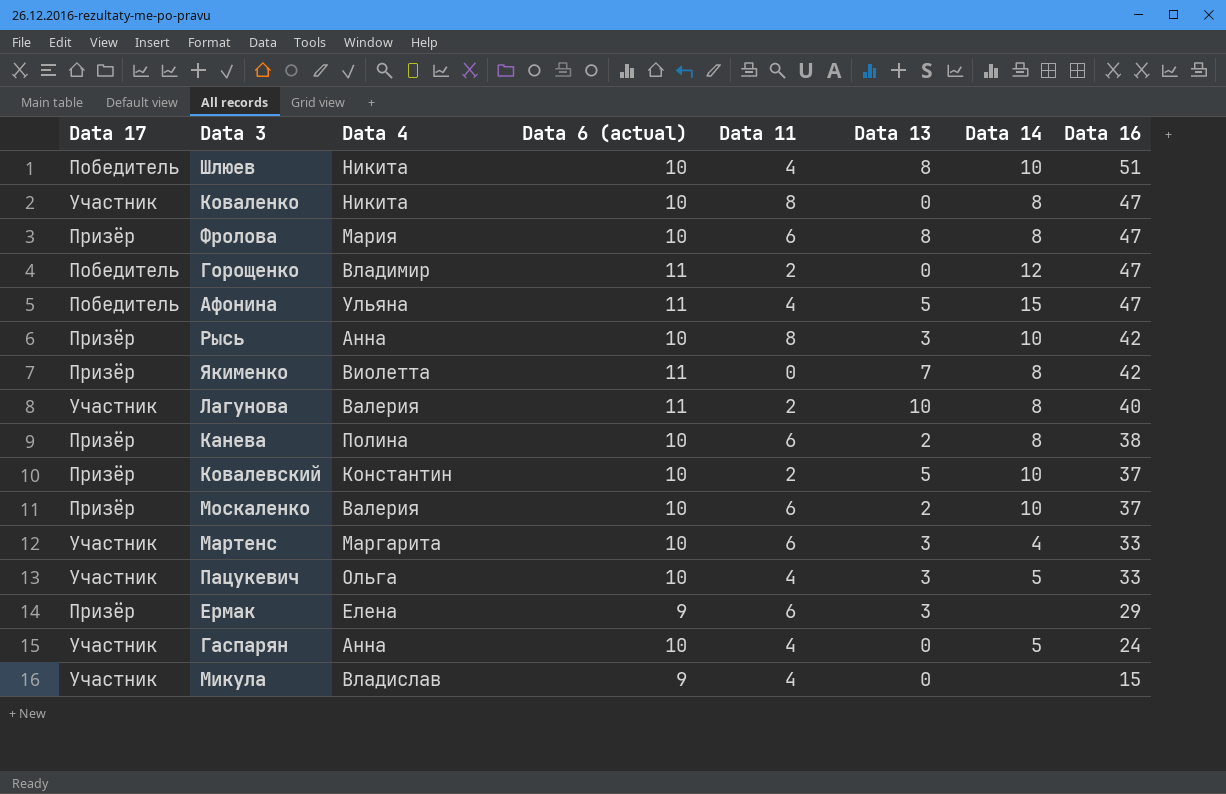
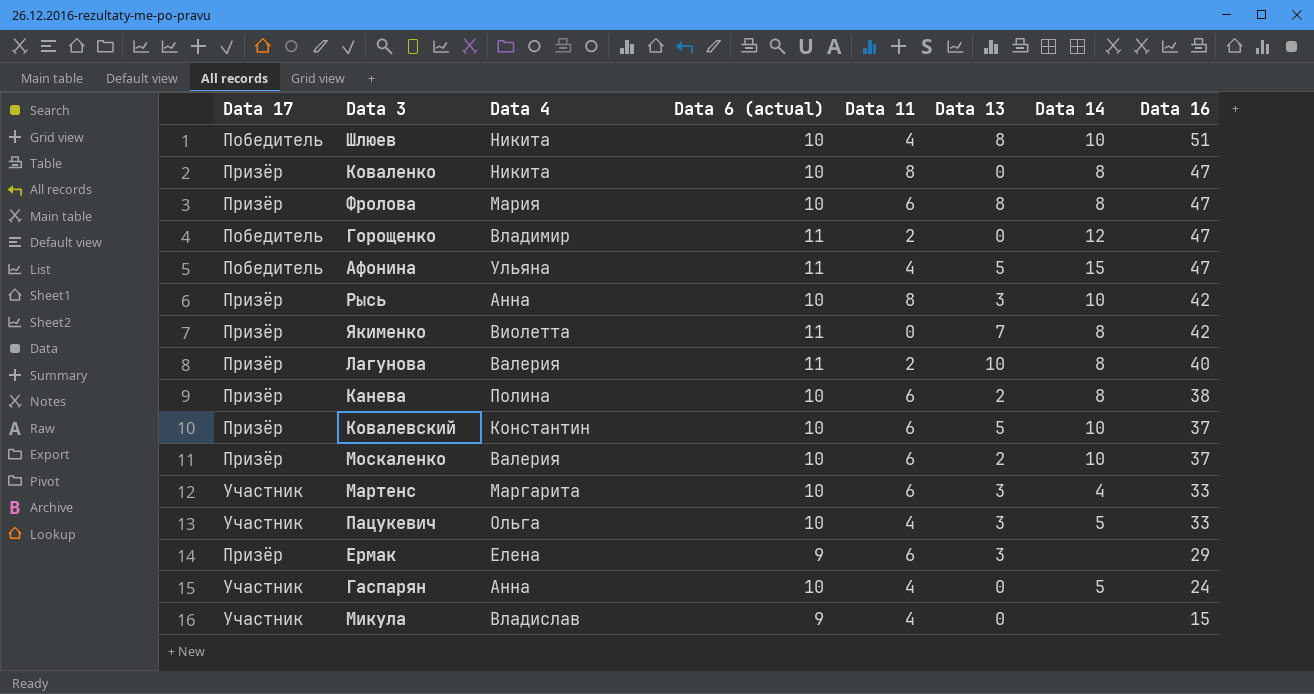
Коваленко | Data 17: Участник -> Призёр
Лагунова | Data 17: Участник -> Призёр
Ковалевский | Data 11: 2 -> 6

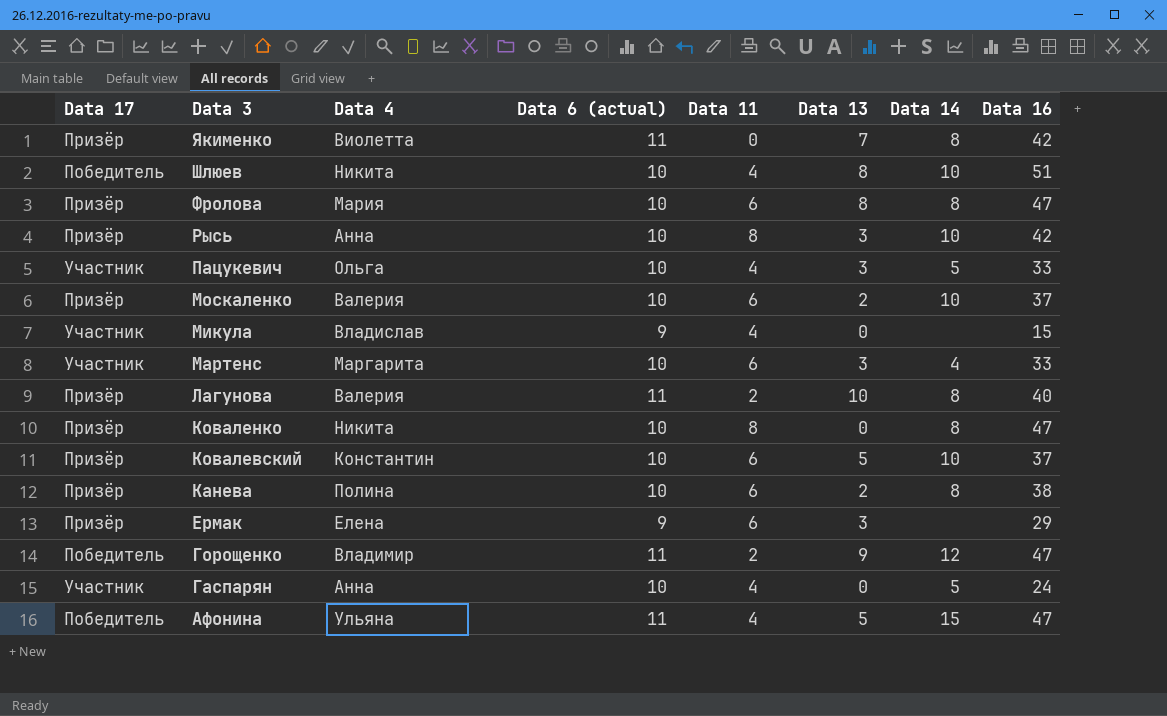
row order: Data 16 descending -> Data 3 descending
Горощенко | Data 13: 0 -> 9

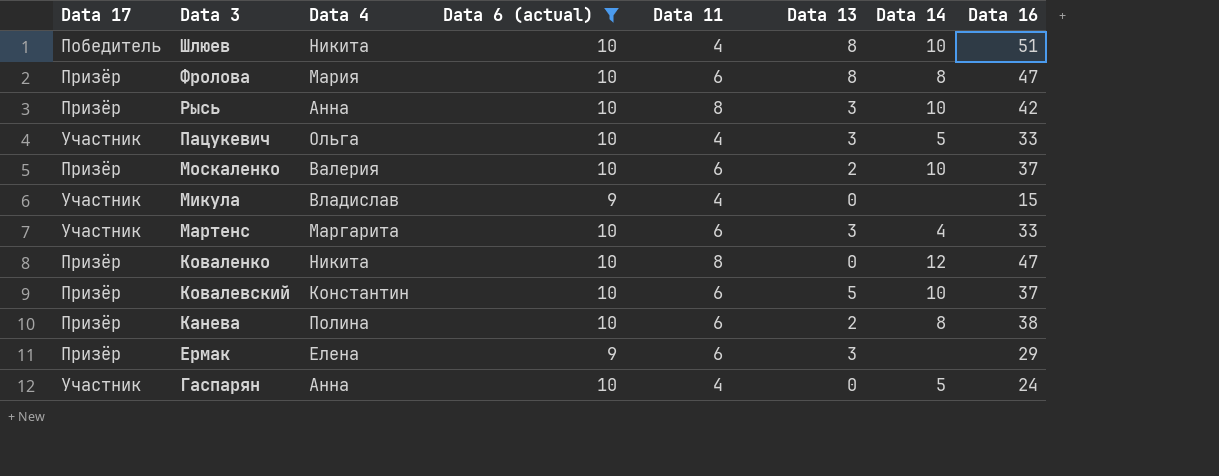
filter: none -> Data 6 (actual) != 11
Коваленко | Data 14: 8 -> 12

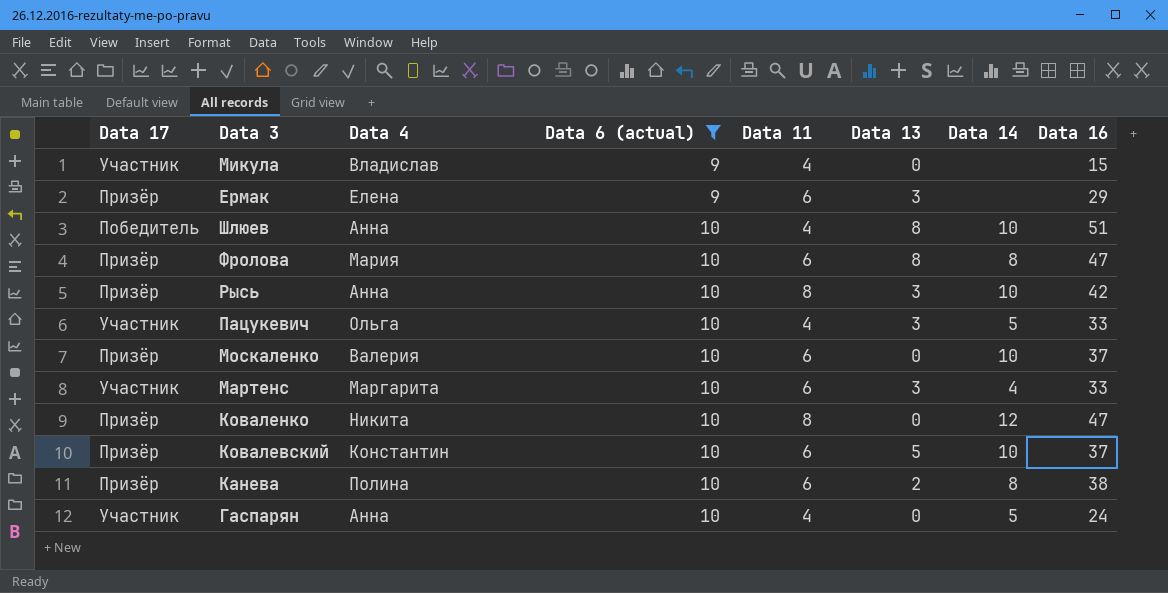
row order: Data 3 descending -> Data 6 (actual) ascending
Шлюев | Data 4: Никита -> Анна
Москаленко | Data 13: 2 -> 0

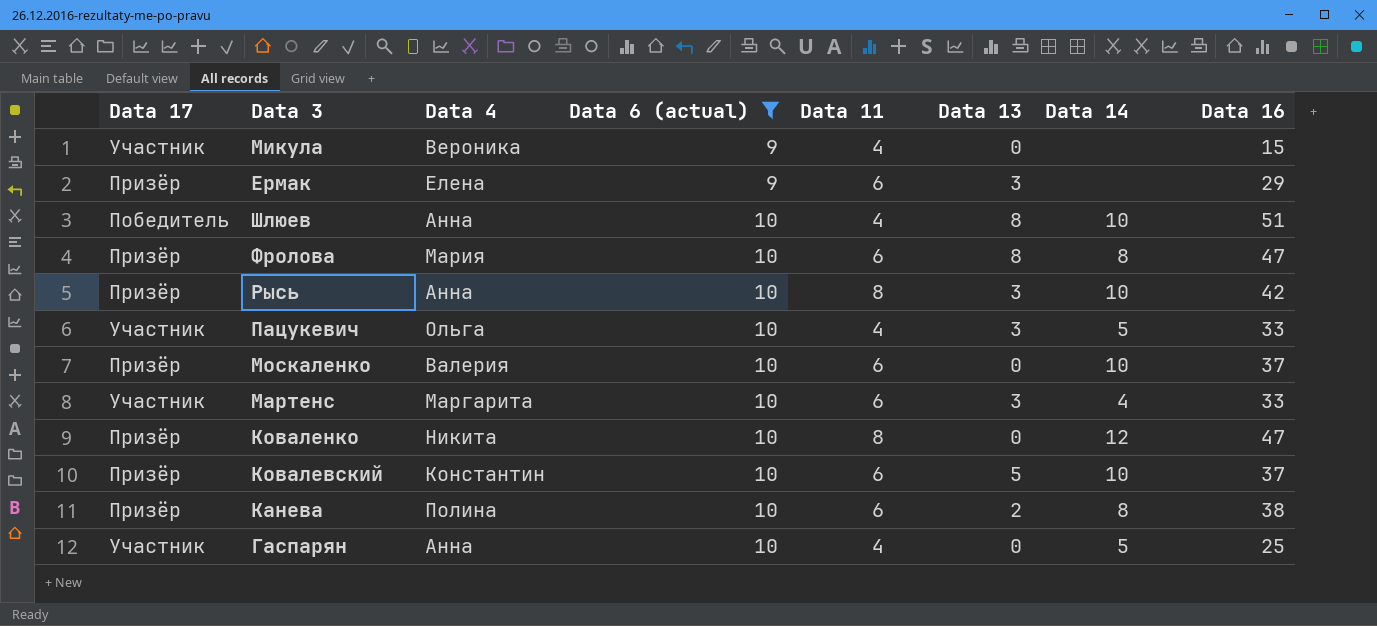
Микула | Data 4: Владислав -> Вероника
Гаспарян | Data 16: 24 -> 25

